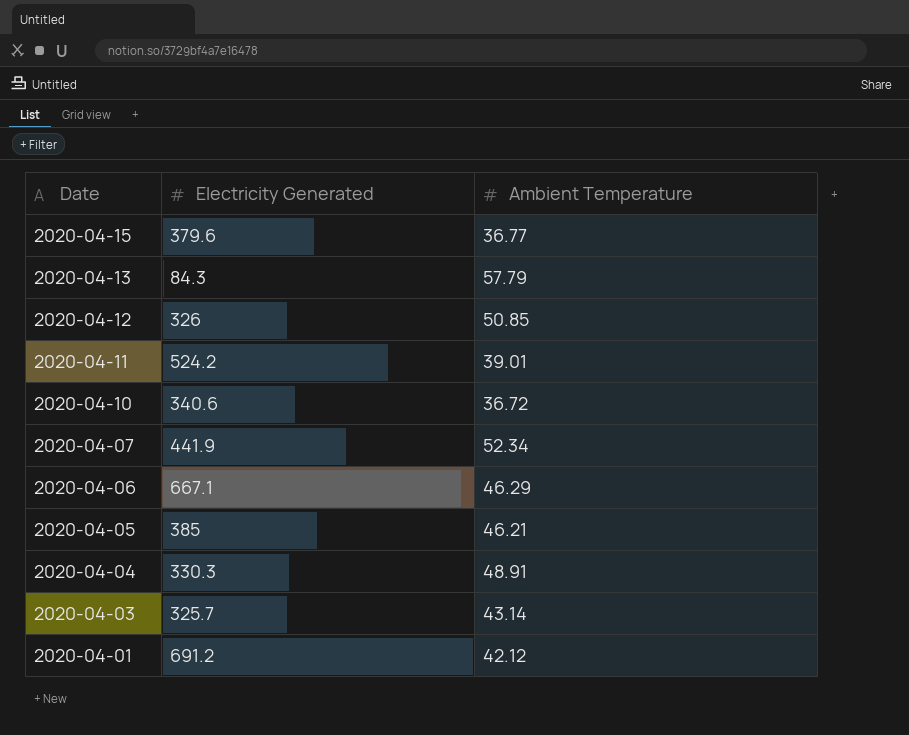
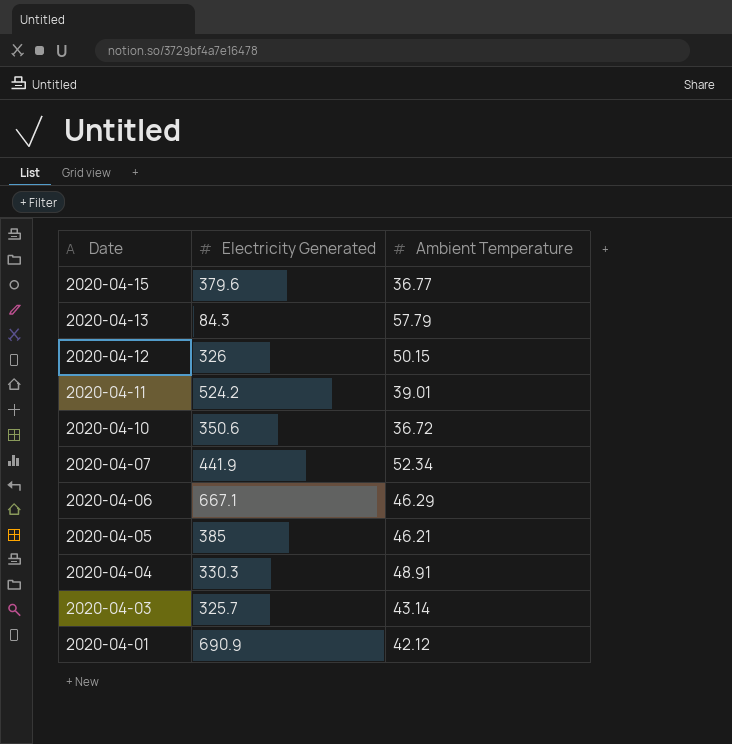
2020-04-12 | Ambient Temperature: 50.85 -> 50.15
2020-04-10 | Electricity Generated: 340.6 -> 350.6
2020-04-01 | Electricity Generated: 691.2 -> 690.9

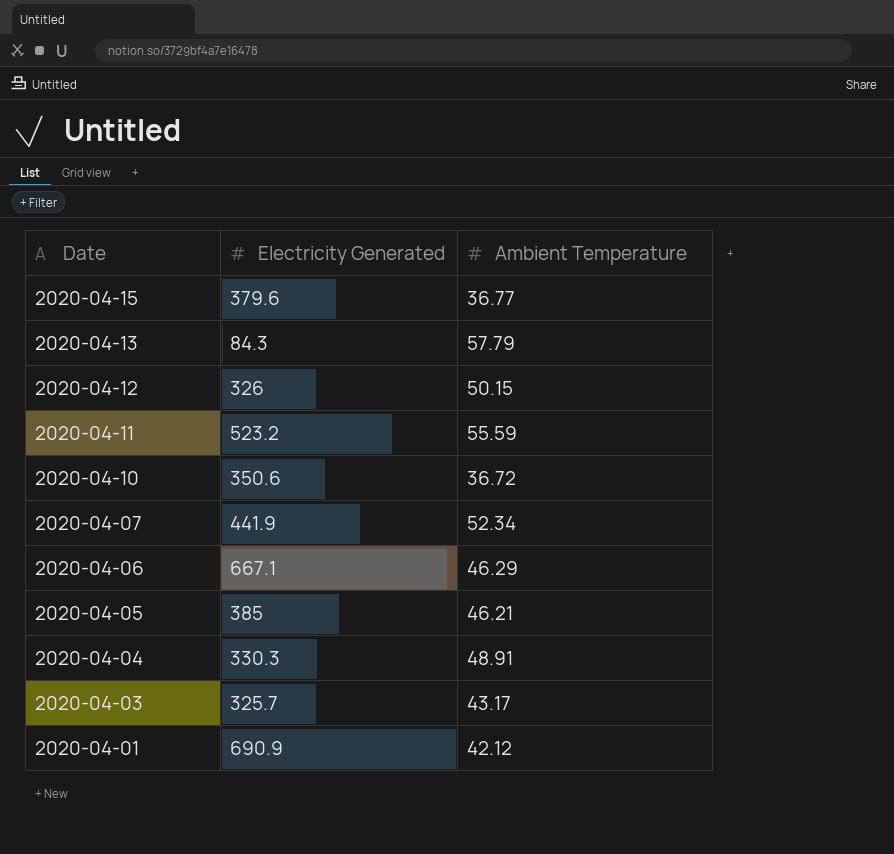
2020-04-11 | Electricity Generated: 524.2 -> 523.2
2020-04-11 | Ambient Temperature: 39.01 -> 55.59
2020-04-03 | Ambient Temperature: 43.14 -> 43.17

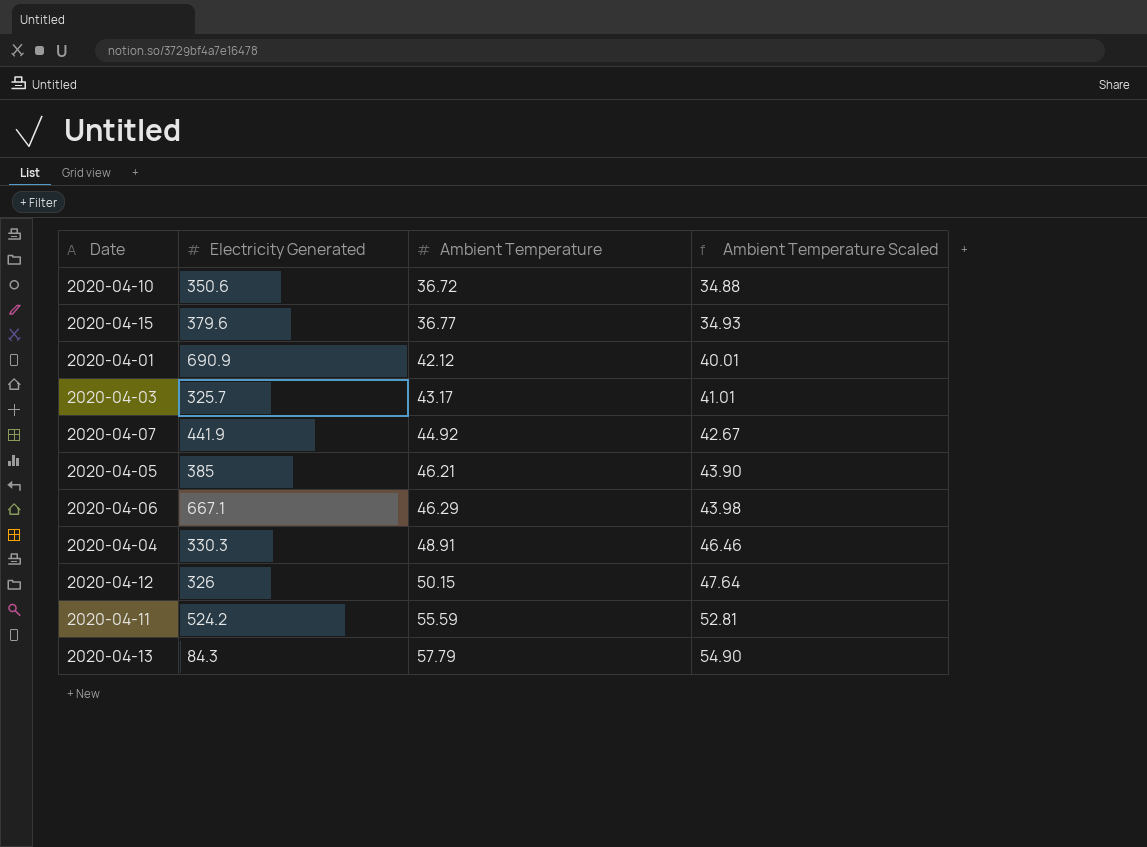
row order: Date descending -> Ambient Temperature ascending
column Ambient Temperature Scaled | formula: none -> [Ambient Temperature] * 0.95
2020-04-07 | Ambient Temperature: 52.34 -> 44.92
2020-04-11 | Electricity Generated: 523.2 -> 524.2

